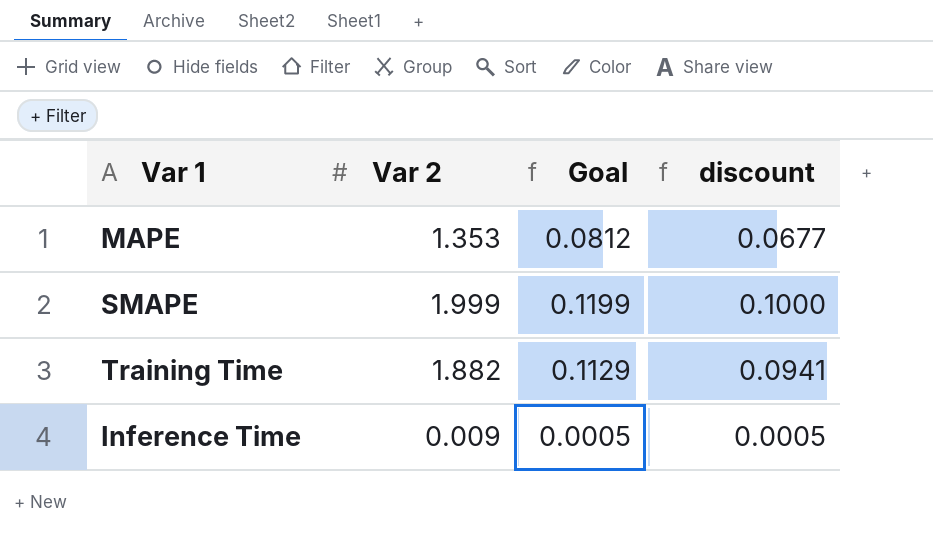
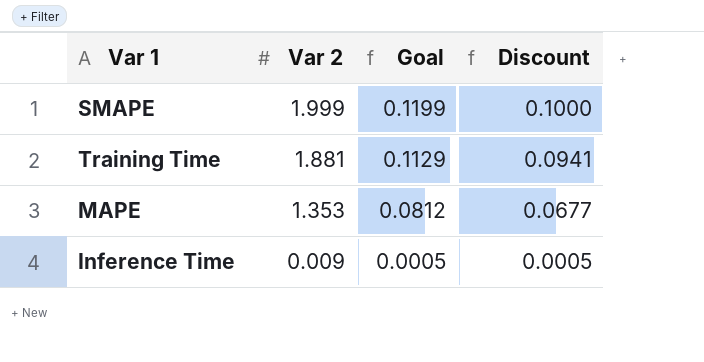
row order: none -> Var 2 descending
column name: discount -> Discount
Training Time | Var 2: 1.882 -> 1.881

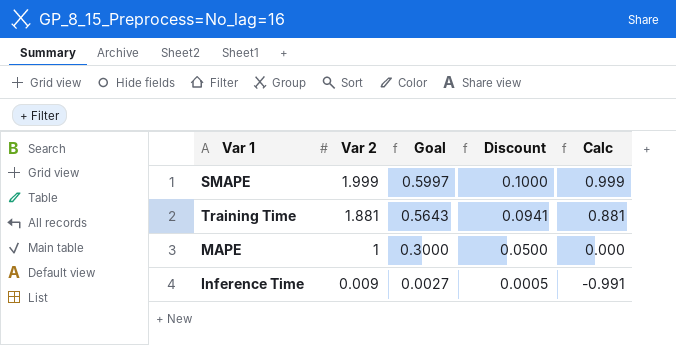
column Goal | formula: [Var 2] * 0.06 -> [Var 2] * 0.3
column Calc | formula: none -> [Var 2] - 1
MAPE | Var 2: 1.353 -> 1
MAPE | Discount: 0.0677 -> 0.0500

